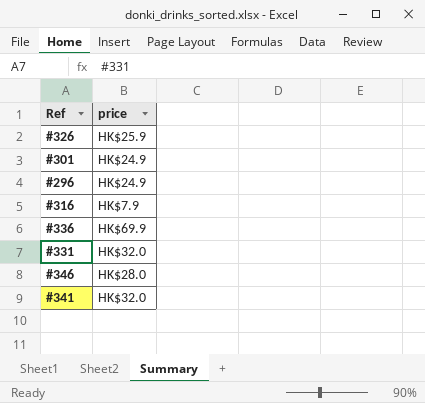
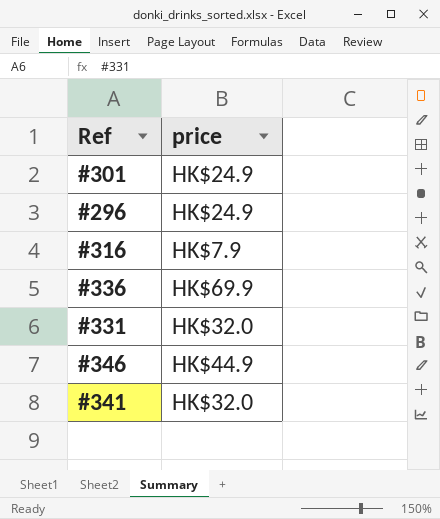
row #326: HK$25.9 -> none
#346 | price: HK$28.0 -> HK$44.9

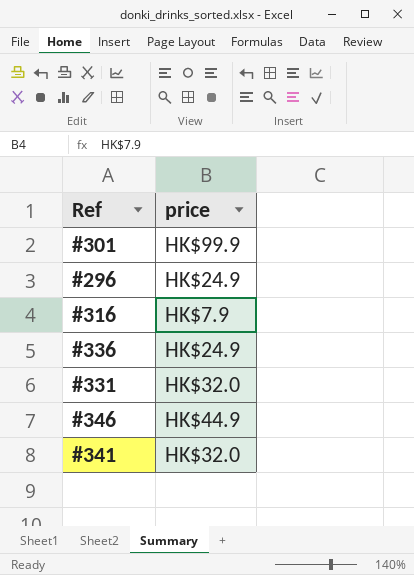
#301 | price: HK$24.9 -> HK$99.9
#336 | price: HK$69.9 -> HK$24.9

